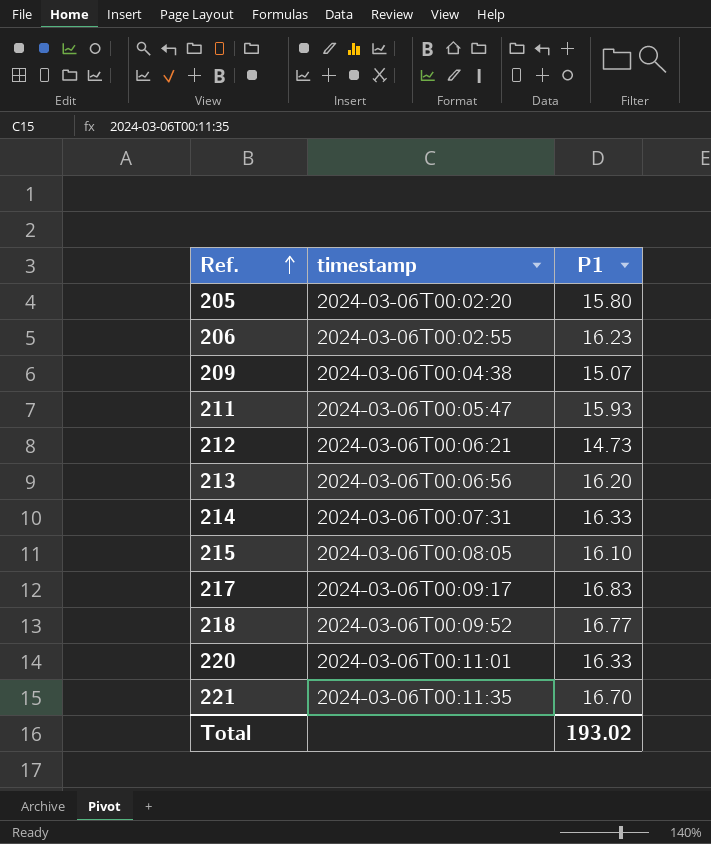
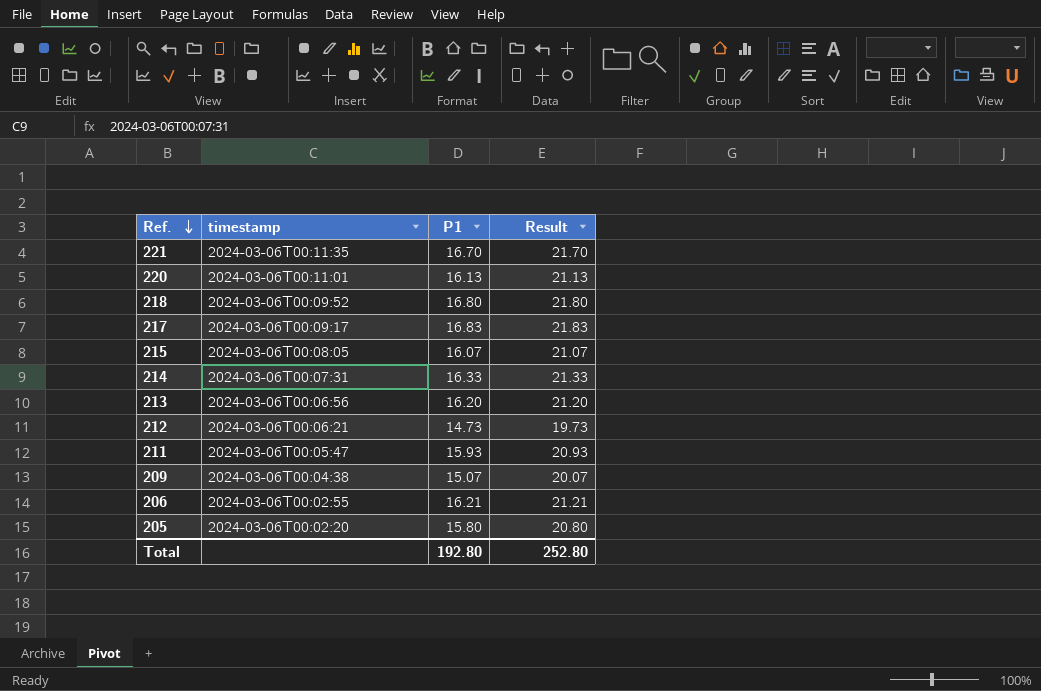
row order: Ref. ascending -> Ref. descending
column Result | formula: none -> [P1] + 5
220 | P1: 16.33 -> 16.13
218 | P1: 16.77 -> 16.80
215 | P1: 16.10 -> 16.07
206 | P1: 16.23 -> 16.21
Total | P1: 193.02 -> 192.80

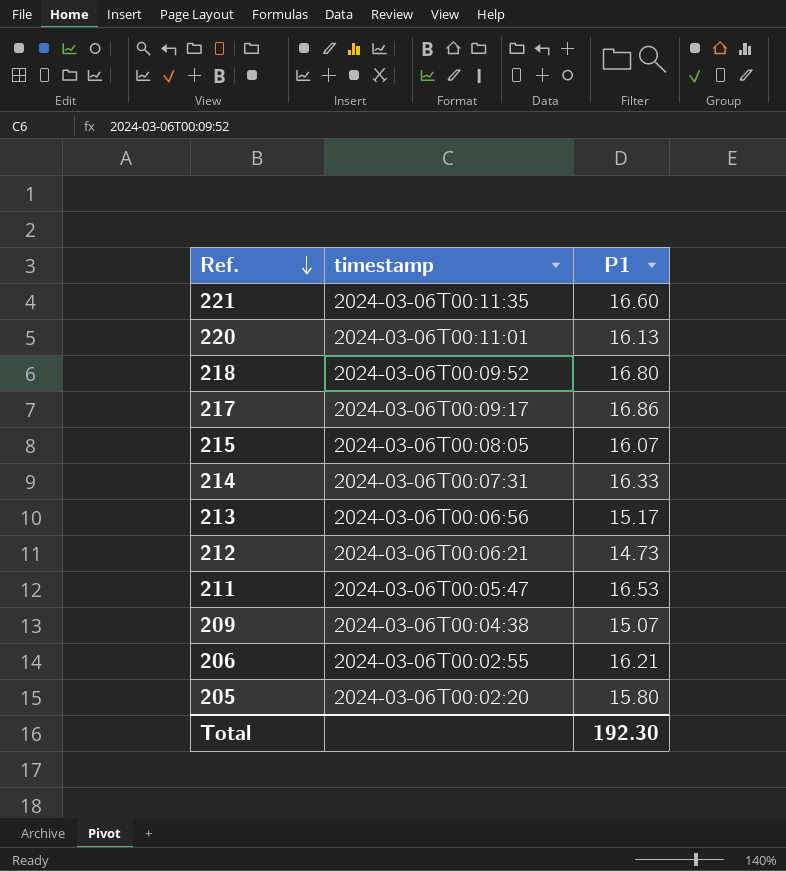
column Result | formula: [P1] + 5 -> none
221 | P1: 16.70 -> 16.60
217 | P1: 16.83 -> 16.86
213 | P1: 16.20 -> 15.17
211 | P1: 15.93 -> 16.53
Total | P1: 192.80 -> 192.30

